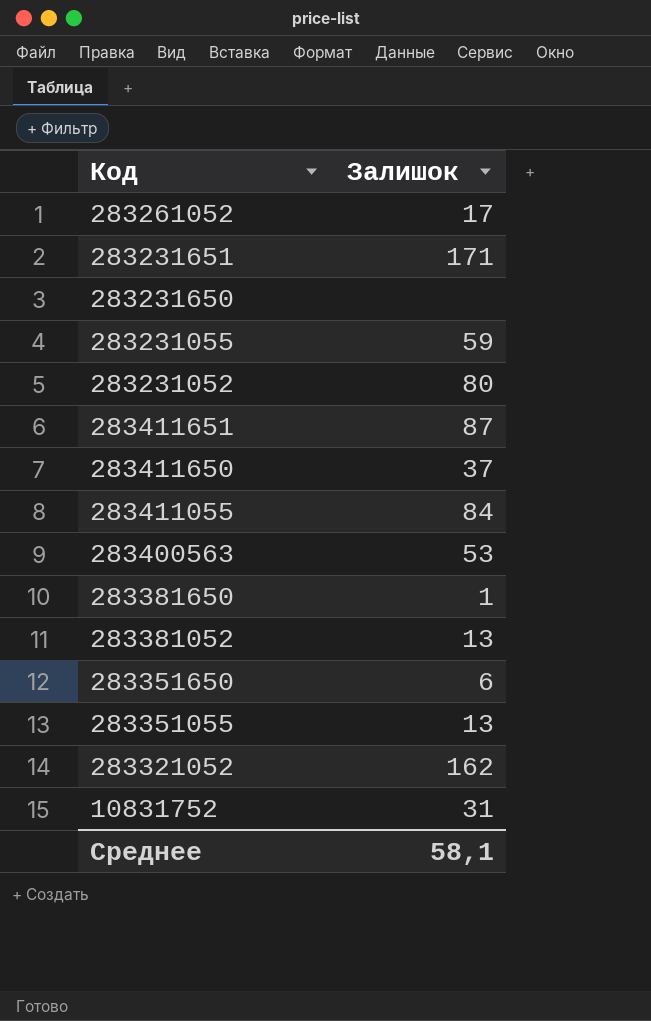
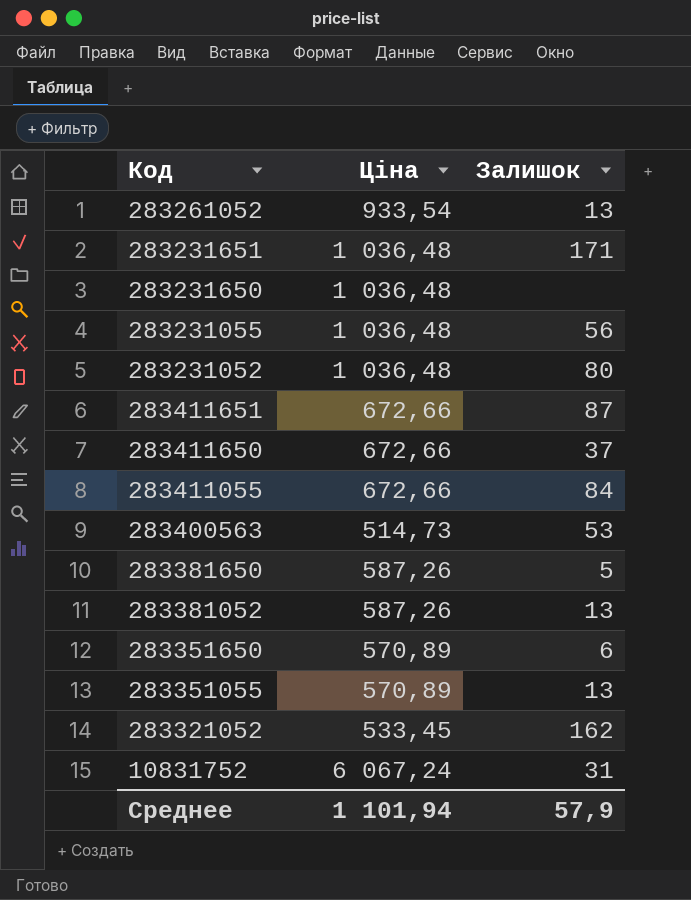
column Ціна | position: none -> 2
283261052 | Залишок: 17 -> 13
283231055 | Залишок: 59 -> 56
283381650 | Залишок: 1 -> 5
Среднее | Залишок: 58,1 -> 57,9

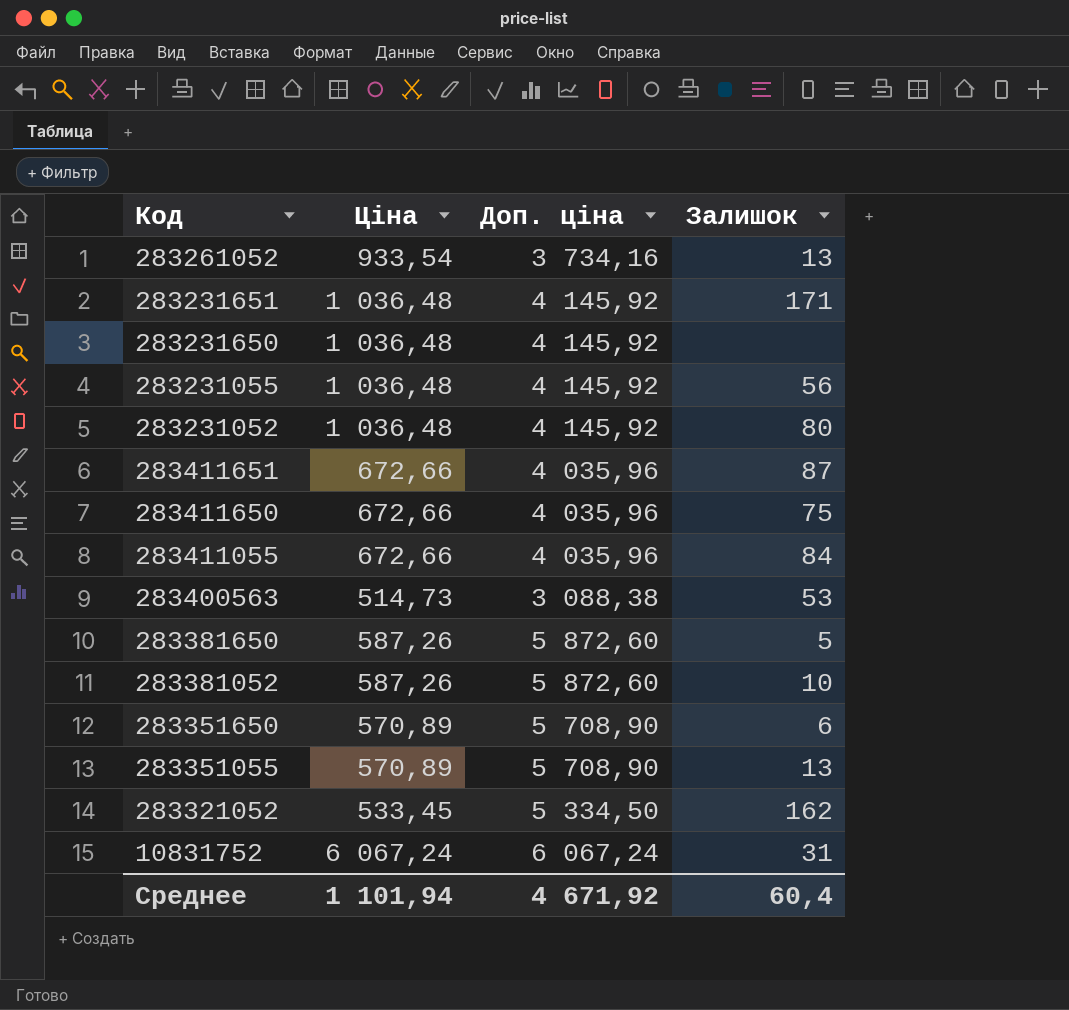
column Доп. ціна | position: none -> 3
283411650 | Залишок: 37 -> 75
283381052 | Залишок: 13 -> 10
Среднее | Залишок: 57,9 -> 60,4

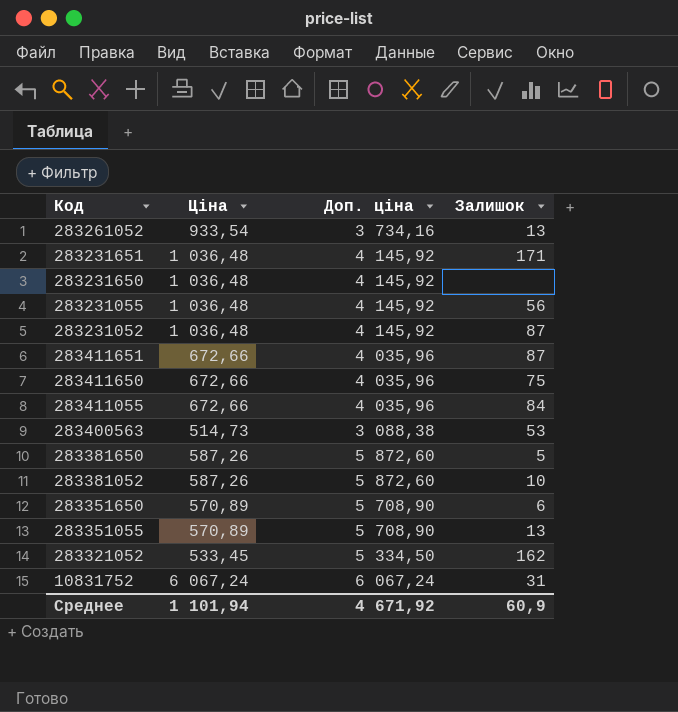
283231052 | Залишок: 80 -> 87
Среднее | Залишок: 60,4 -> 60,9

